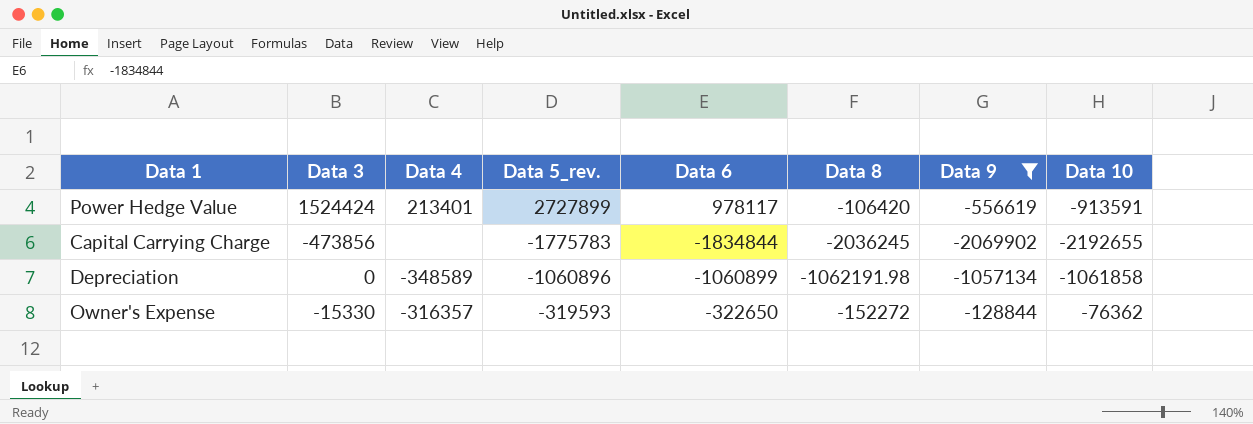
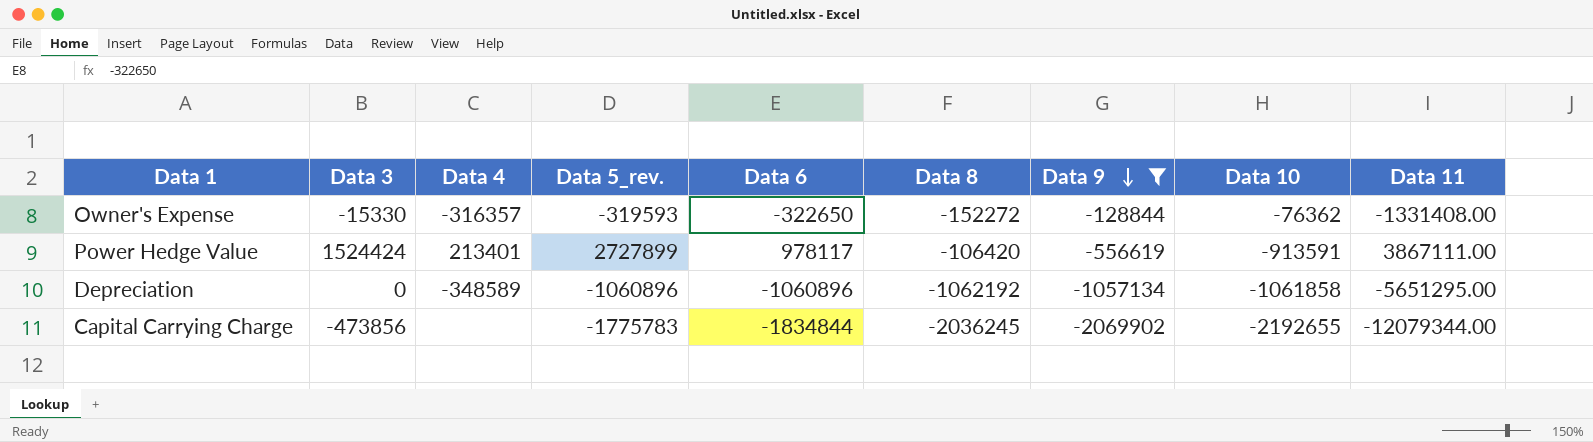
row order: none -> Data 9 descending
column Data 11 | position: none -> 9
Depreciation | Data 6: -1060899 -> -1060896
Depreciation | Data 8: -1062191.98 -> -1062192

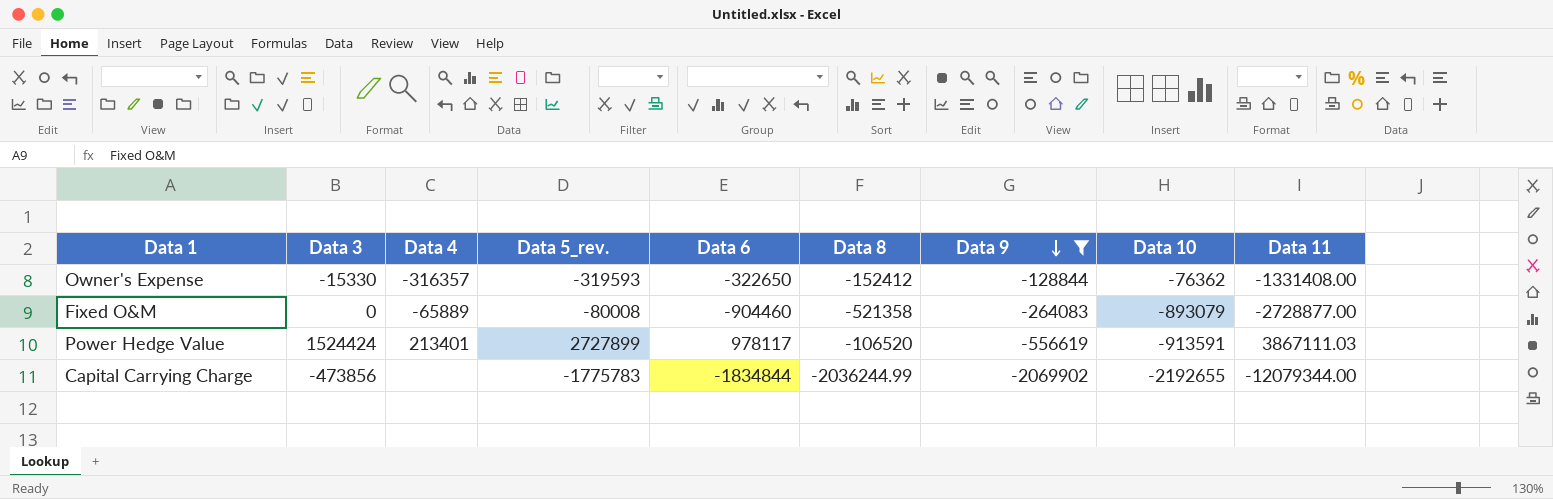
row Depreciation: 0 | -348589 | -1060896 | -1060896 | -1062192 | -1057134 | -1061858 | -5651295.00 -> none
Owner's Expense | Data 8: -152272 -> -152412
row Fixed O&M: none -> 0 | -65889 | -80008 | -904460 | -521358 | -264083 | -893079 | -2728877.00
Power Hedge Value | Data 8: -106420 -> -106520
Power Hedge Value | Data 11: 3867111.00 -> 3867111.03
Capital Carrying Charge | Data 8: -2036245 -> -2036244.99

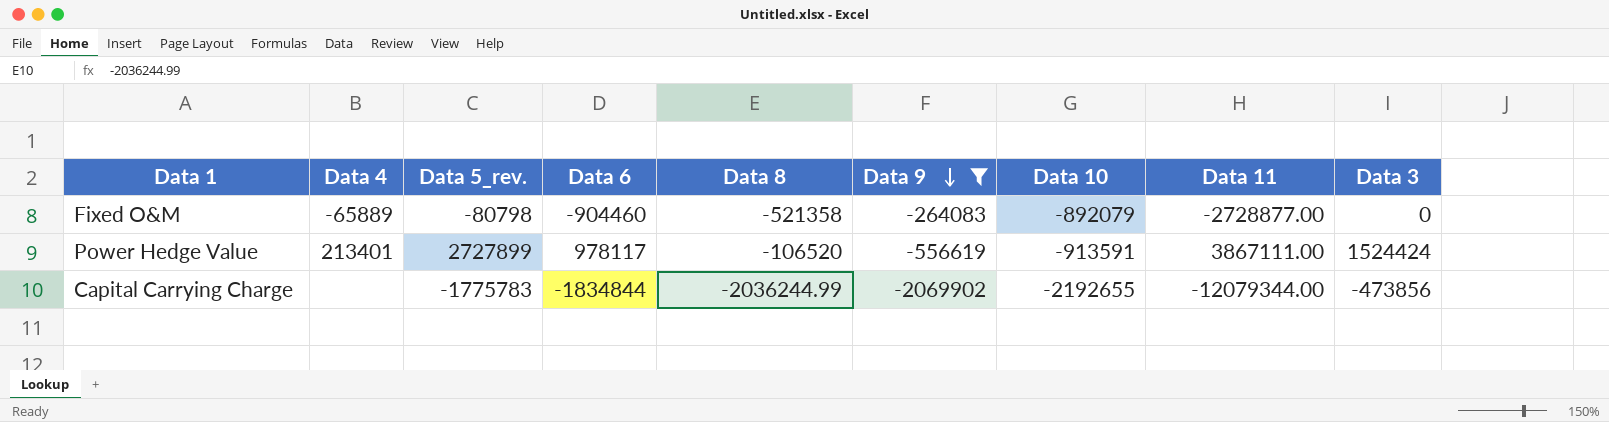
column Data 3 | position: 2 -> 9
row Owner's Expense: -15330 | -316357 | -319593 | -322650 | -152412 | -128844 | -76362 | -1331408.00 -> none
Fixed O&M | Data 5_rev.: -80008 -> -80798
Fixed O&M | Data 10: -893079 -> -892079
Power Hedge Value | Data 11: 3867111.03 -> 3867111.00

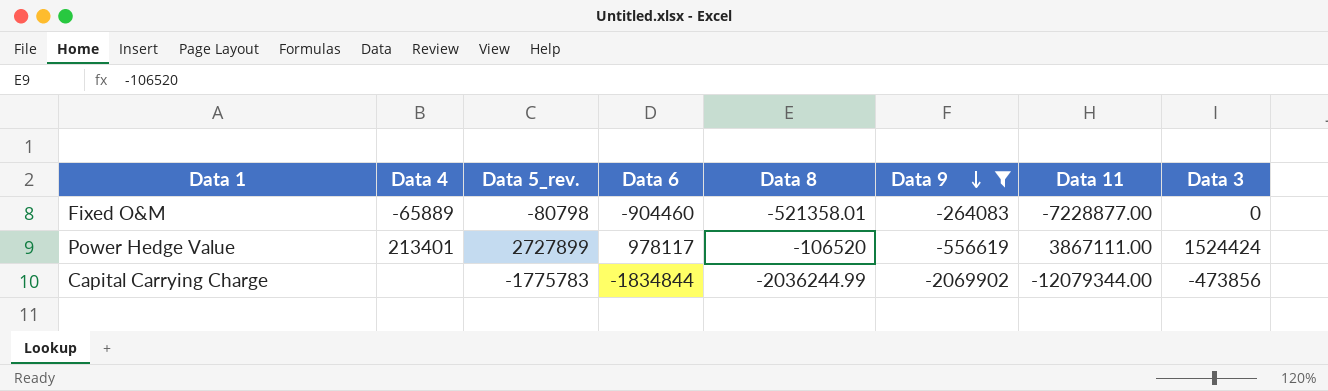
column Data 10 | position: 7 -> none
Fixed O&M | Data 8: -521358 -> -521358.01
Fixed O&M | Data 11: -2728877.00 -> -7228877.00

